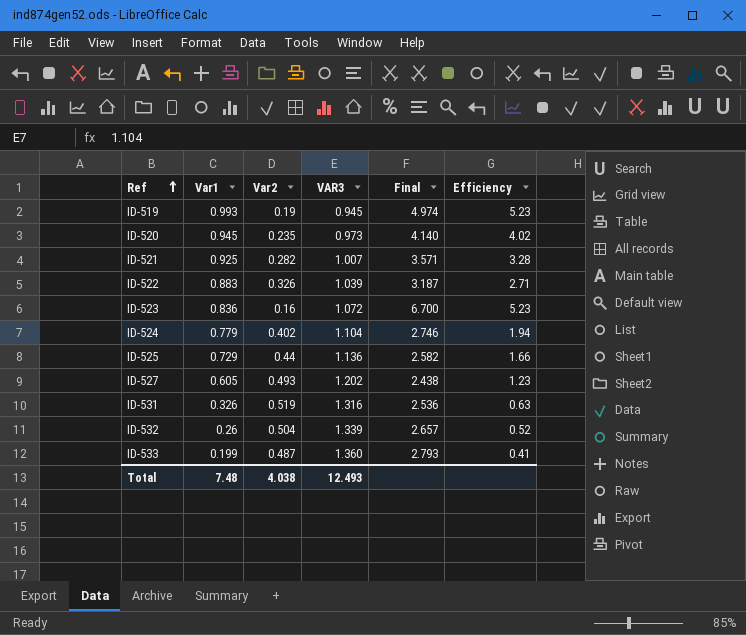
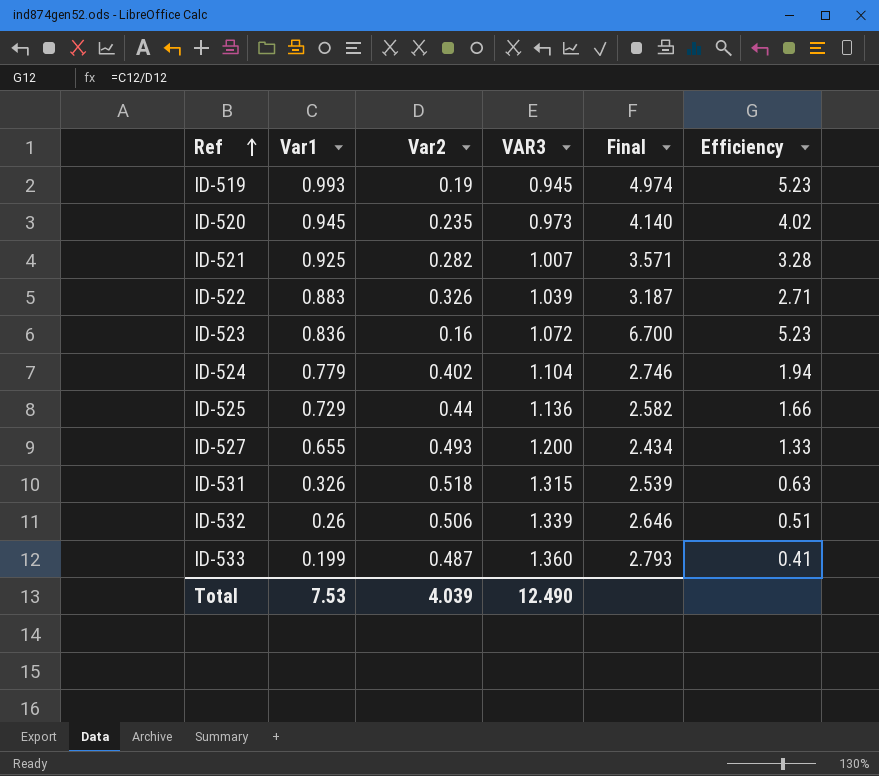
ID-527 | Var1: 0.605 -> 0.655
ID-527 | VAR3: 1.202 -> 1.200
ID-527 | Final: 2.438 -> 2.434
ID-527 | Efficiency: 1.23 -> 1.33
ID-531 | Var2: 0.519 -> 0.518
ID-531 | VAR3: 1.316 -> 1.315
ID-531 | Final: 2.536 -> 2.539
ID-532 | Var2: 0.504 -> 0.506
ID-532 | Final: 2.657 -> 2.646
ID-532 | Efficiency: 0.52 -> 0.51
Total | Var1: 7.48 -> 7.53
Total | Var2: 4.038 -> 4.039
Total | VAR3: 12.493 -> 12.490

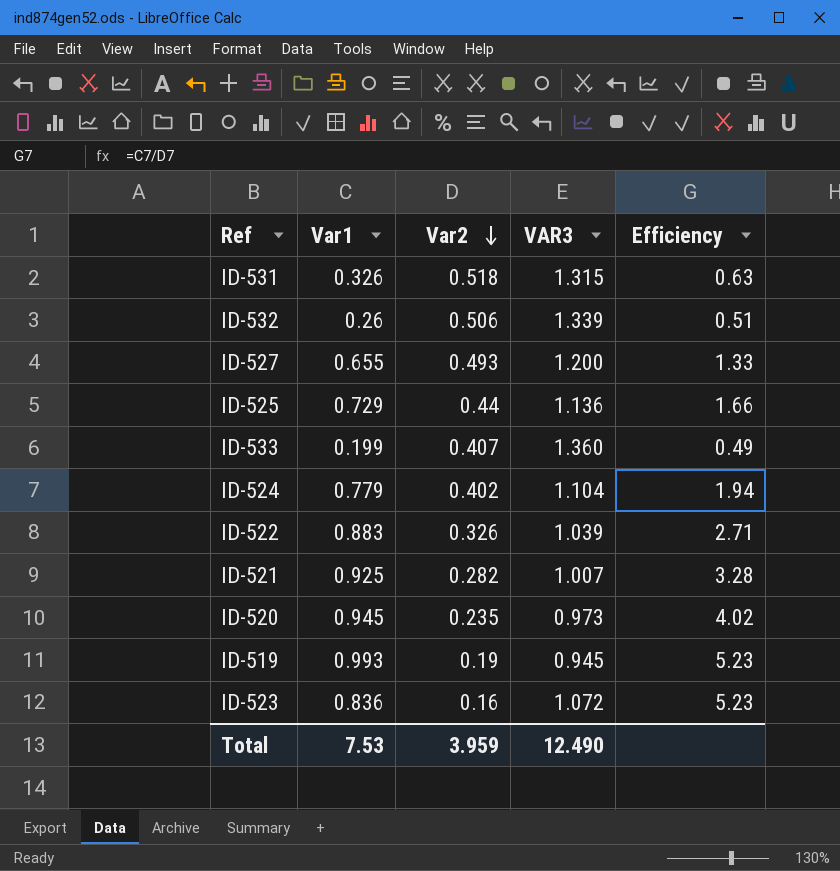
row order: Ref ascending -> Var2 descending
column Final | formula: [VAR3] / [Var2] -> none
ID-533 | Var2: 0.487 -> 0.407
ID-533 | Efficiency: 0.41 -> 0.49
Total | Var2: 4.039 -> 3.959

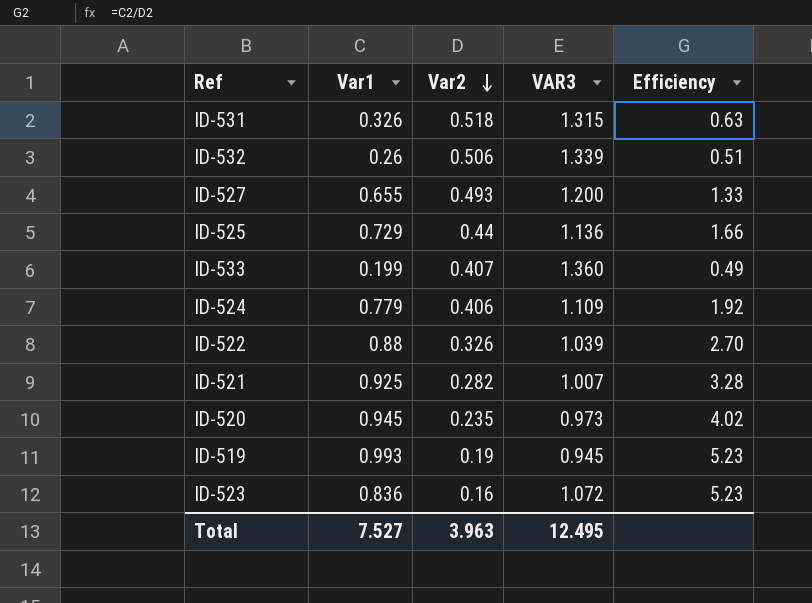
ID-524 | Var2: 0.402 -> 0.406
ID-524 | VAR3: 1.104 -> 1.109
ID-524 | Efficiency: 1.94 -> 1.92
ID-522 | Var1: 0.883 -> 0.88
ID-522 | Efficiency: 2.71 -> 2.70
Total | Var1: 7.53 -> 7.527
Total | Var2: 3.959 -> 3.963
Total | VAR3: 12.490 -> 12.495

